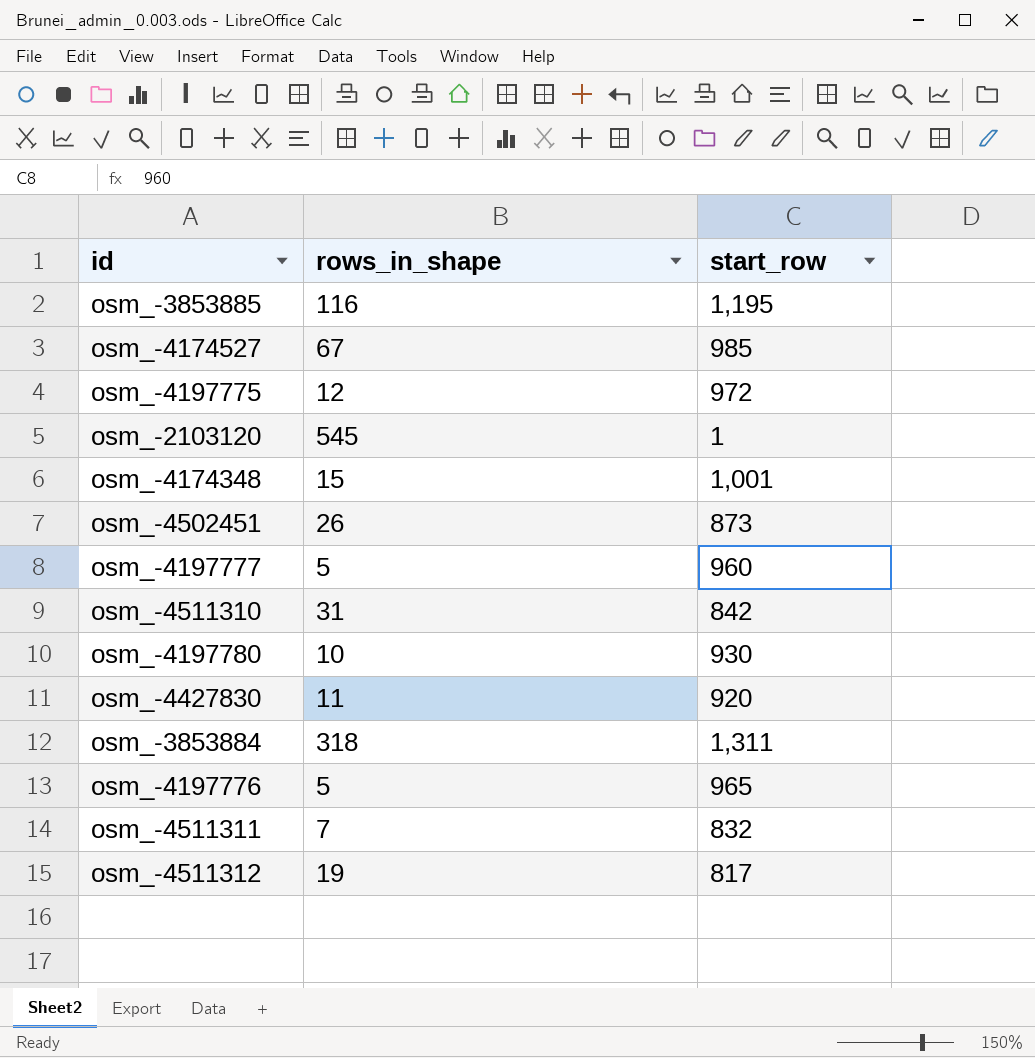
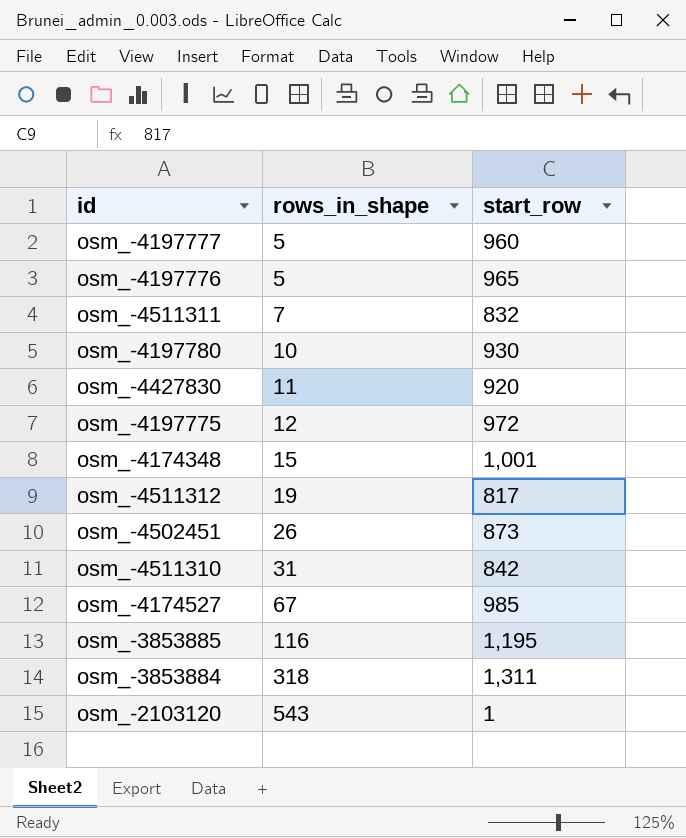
row order: none -> rows_in_shape ascending
osm_-2103120 | rows_in_shape: 545 -> 543

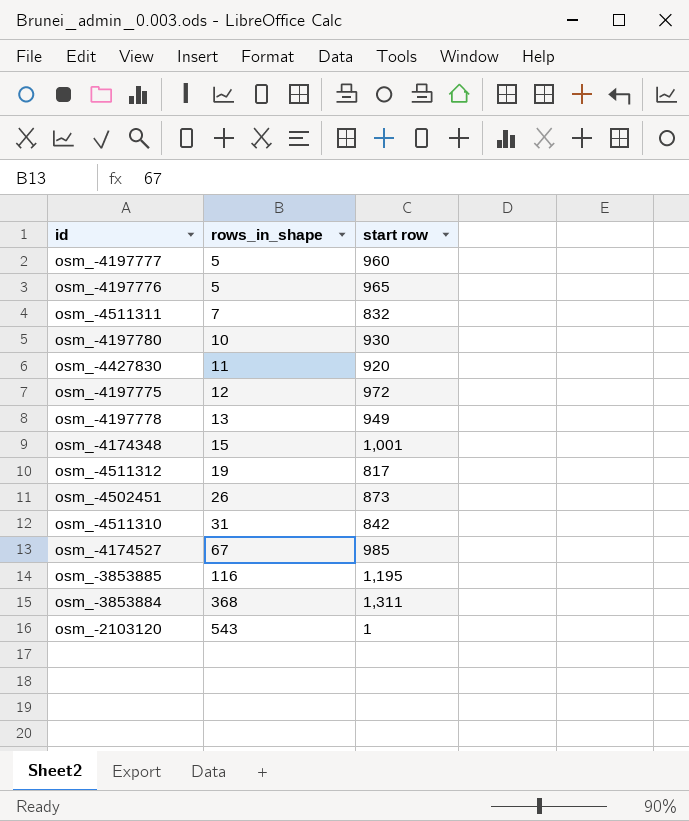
column name: start_row -> start row
row osm_-4197778: none -> 13 | 949
osm_-3853884 | rows_in_shape: 318 -> 368

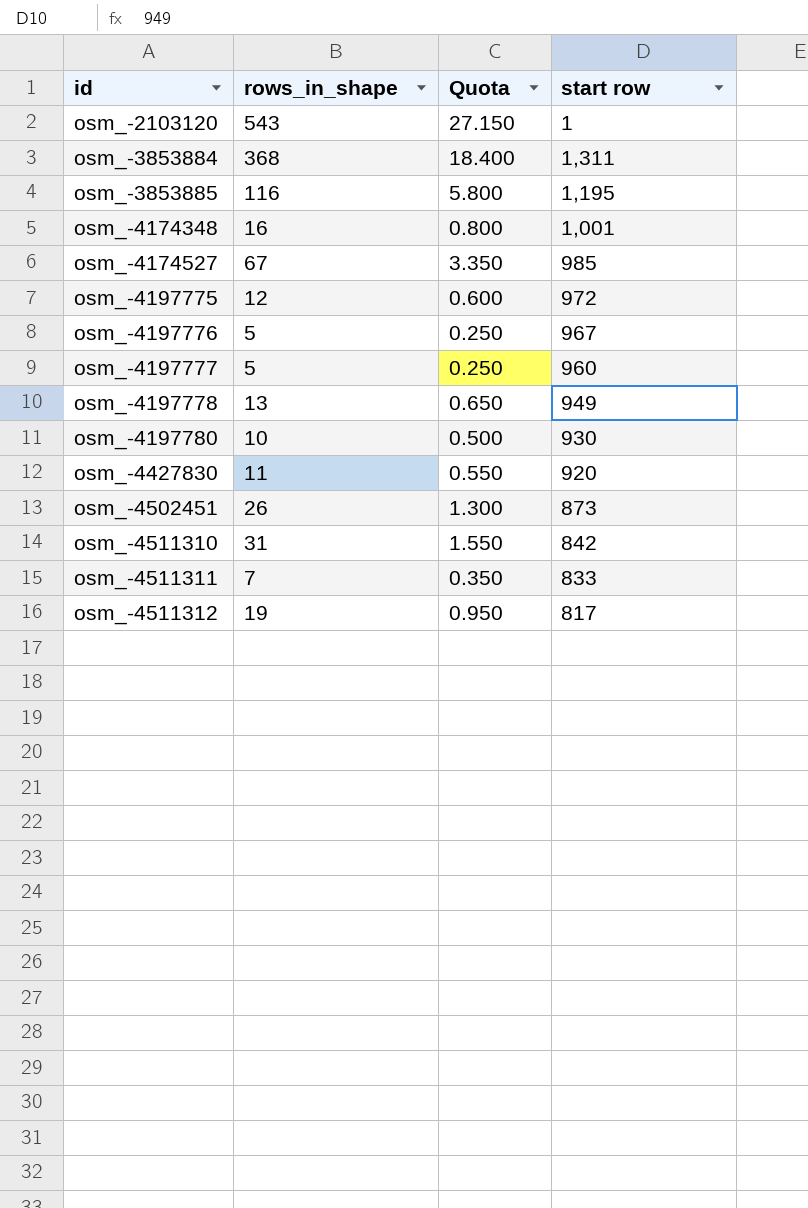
row order: rows_in_shape ascending -> id ascending
column Quota | formula: none -> [rows_in_shape] * 0.05
osm_-4174348 | rows_in_shape: 15 -> 16
osm_-4197776 | start row: 965 -> 967
osm_-4511311 | start row: 832 -> 833

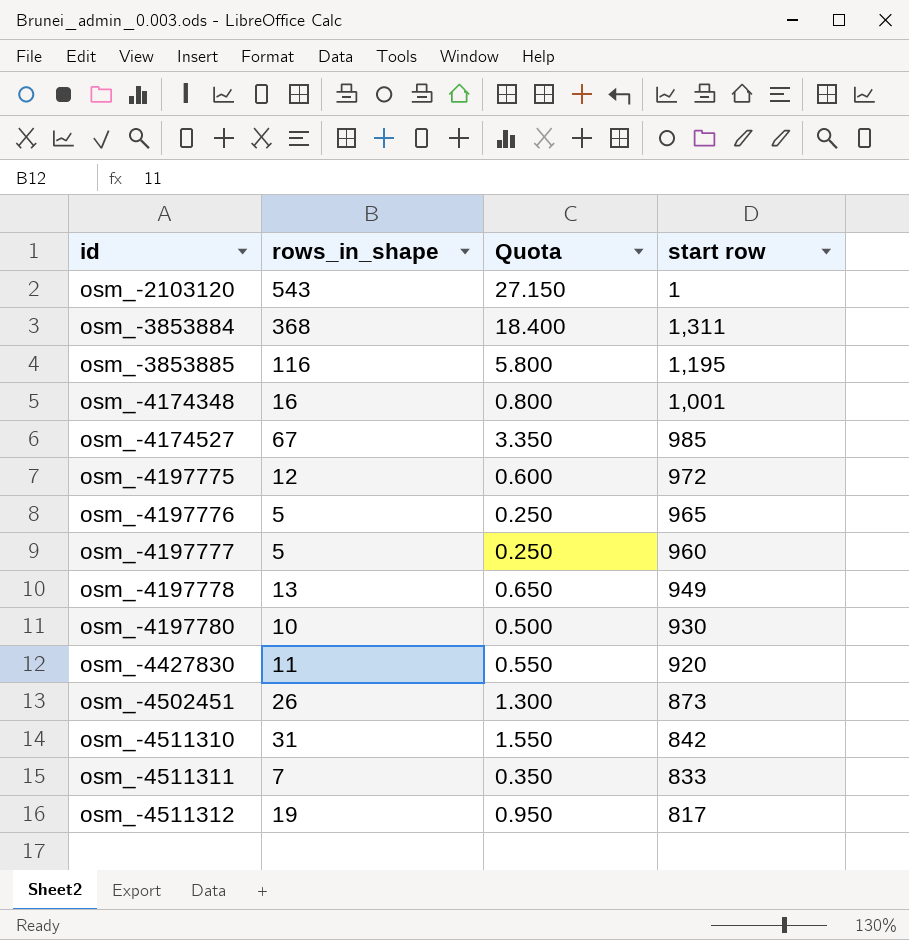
osm_-4197776 | start row: 967 -> 965

